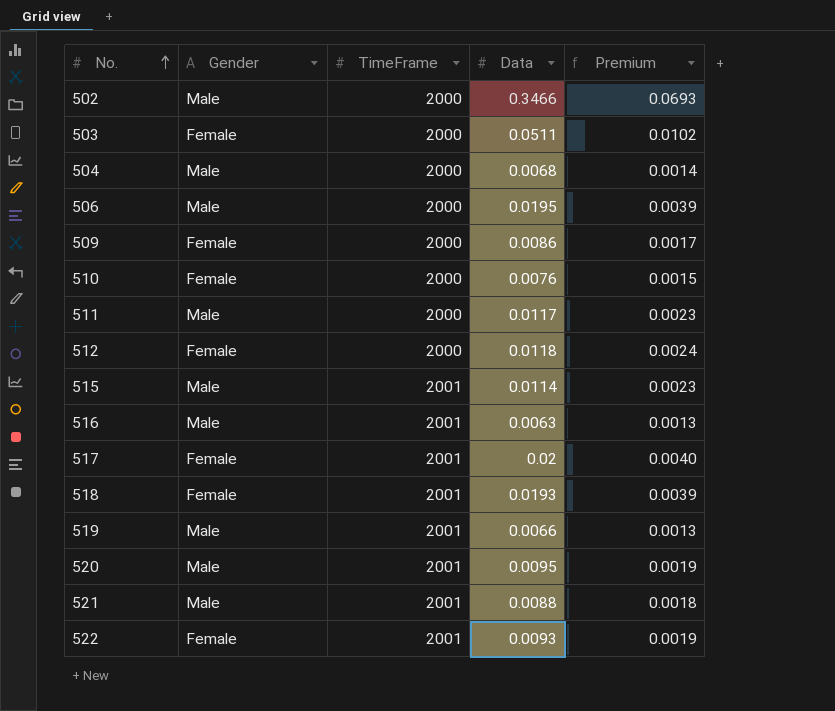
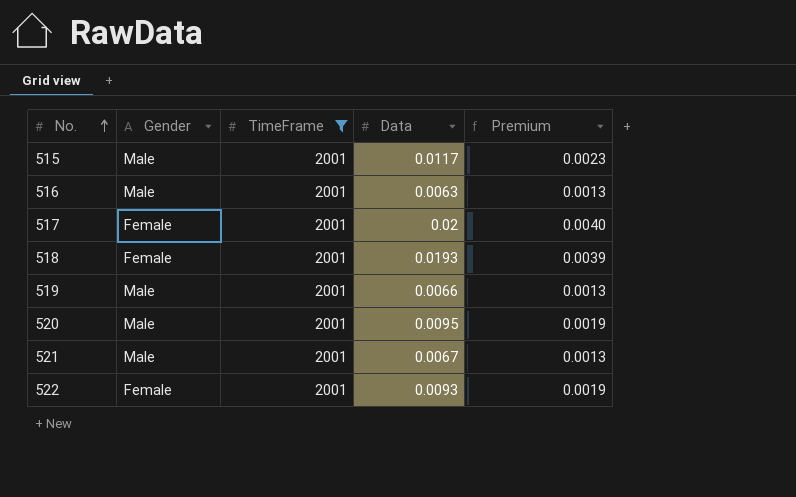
filter: none -> TimeFrame = 2001
515 | Data: 0.0114 -> 0.0117
521 | Data: 0.0088 -> 0.0067
521 | Premium: 0.0018 -> 0.0013

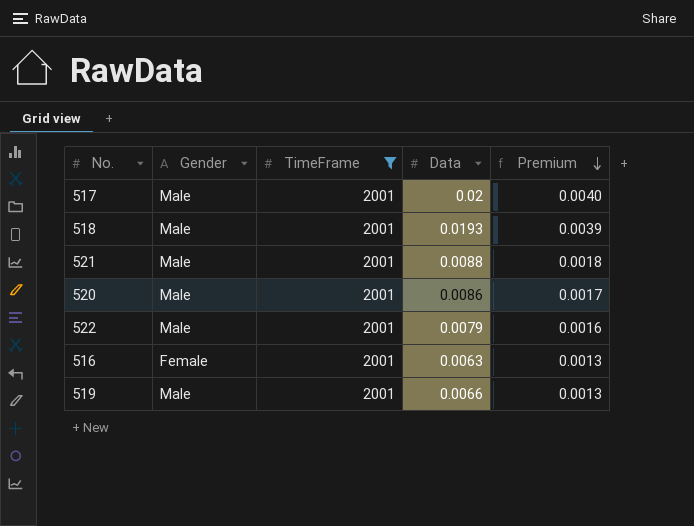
row order: No. ascending -> Premium descending
row 515: Male | 2001 | 0.0117 | 0.0023 -> none
517 | Gender: Female -> Male
518 | Gender: Female -> Male
521 | Data: 0.0067 -> 0.0088
521 | Premium: 0.0013 -> 0.0018
520 | Data: 0.0095 -> 0.0086
520 | Premium: 0.0019 -> 0.0017
522 | Gender: Female -> Male
522 | Data: 0.0093 -> 0.0079
522 | Premium: 0.0019 -> 0.0016
516 | Gender: Male -> Female

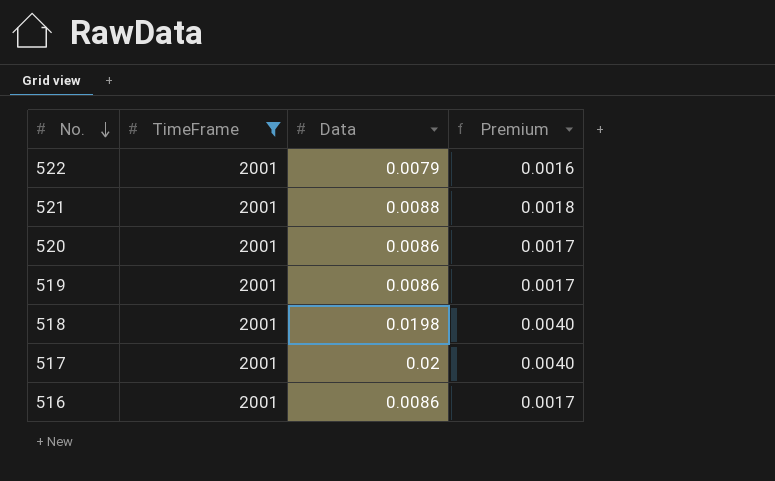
row order: Premium descending -> No. descending
column Gender | position: 2 -> none
519 | Data: 0.0066 -> 0.0086
519 | Premium: 0.0013 -> 0.0017
518 | Data: 0.0193 -> 0.0198
518 | Premium: 0.0039 -> 0.0040
516 | Data: 0.0063 -> 0.0086
516 | Premium: 0.0013 -> 0.0017

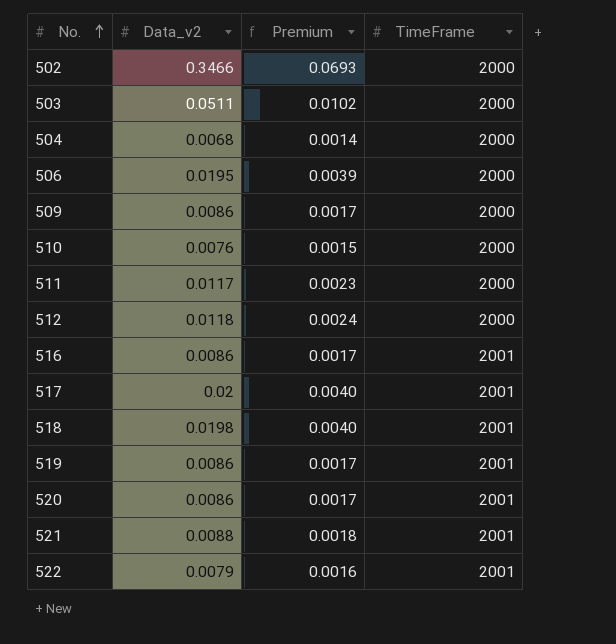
filter: TimeFrame = 2001 -> none
row order: No. descending -> No. ascending
column name: Data -> Data_v2
column TimeFrame | position: 2 -> 4

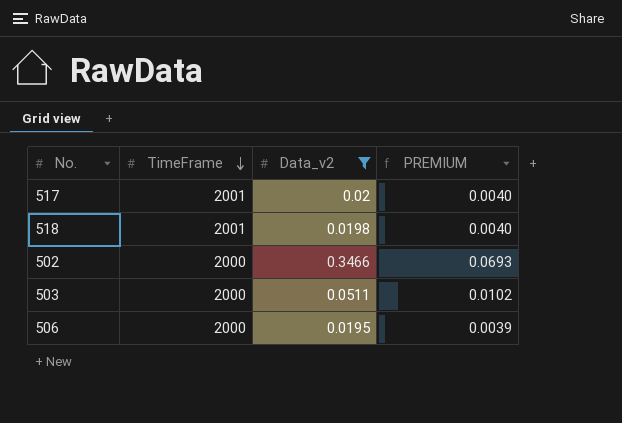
filter: none -> Data_v2 >= 0.0195
row order: No. ascending -> TimeFrame descending
column TimeFrame | position: 4 -> 2
column name: Premium -> PREMIUM

